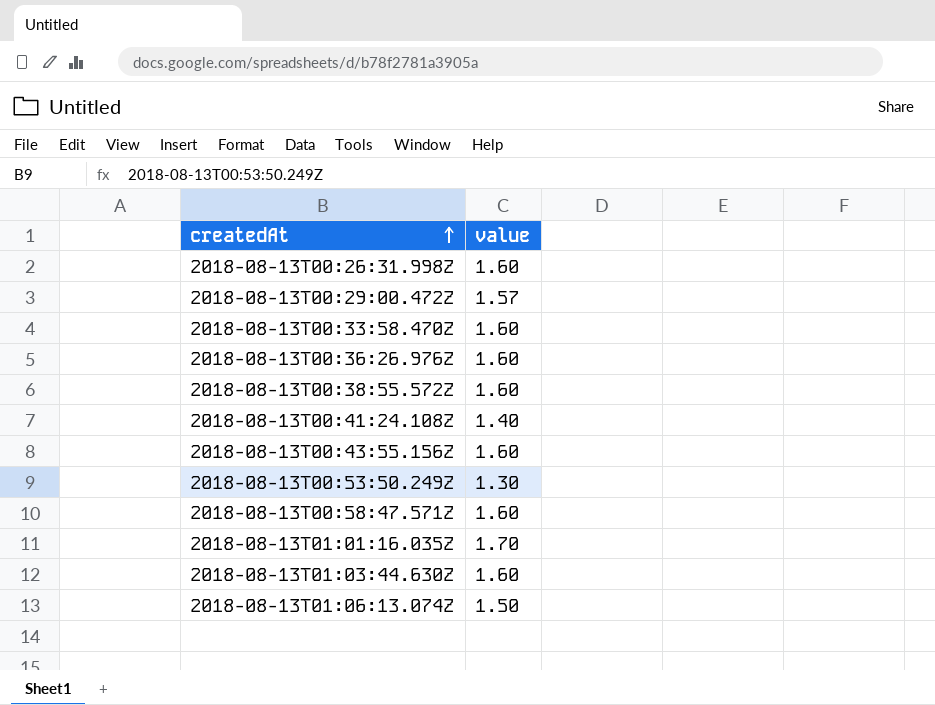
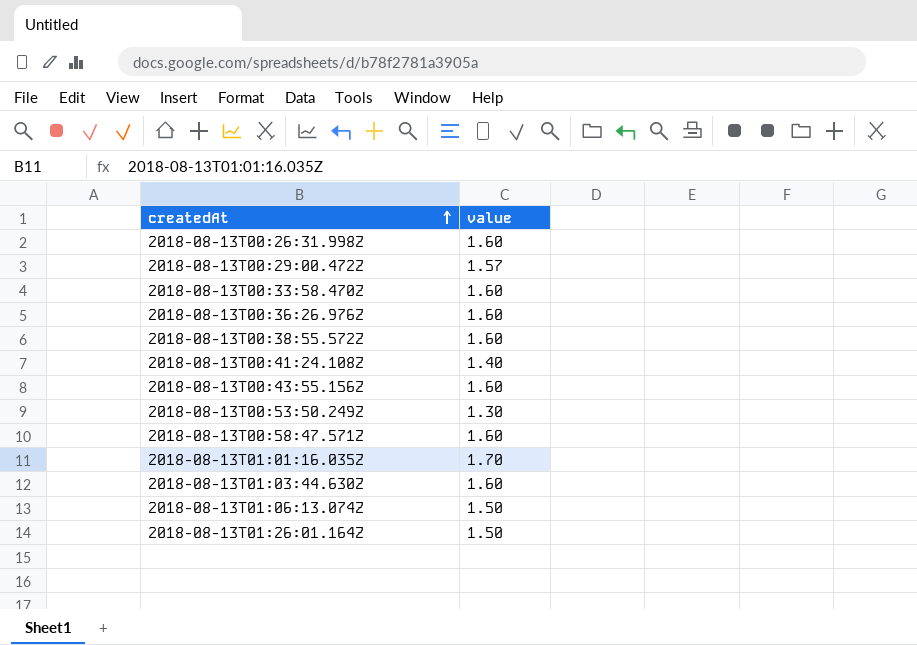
row 2018-08-13T01:26:01.164Z: none -> 1.50

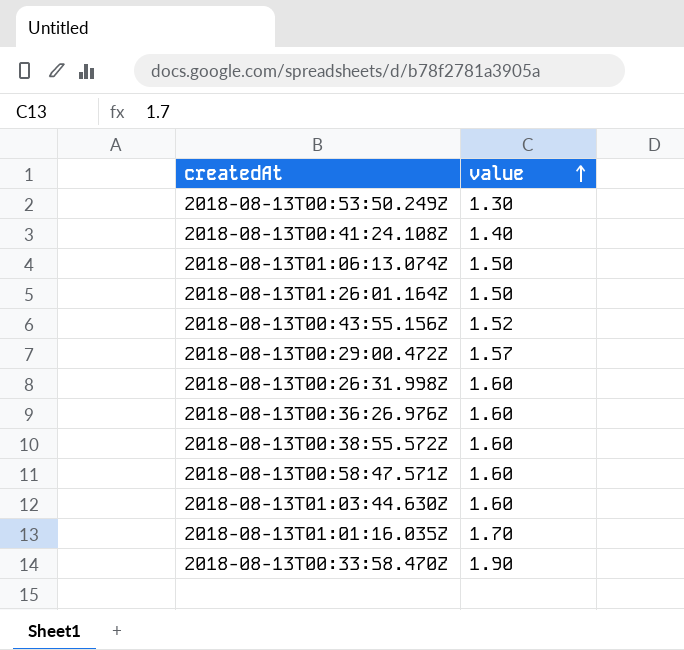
row order: createdAt ascending -> value ascending
2018-08-13T00:43:55.156Z | value: 1.60 -> 1.52
2018-08-13T00:33:58.470Z | value: 1.60 -> 1.90

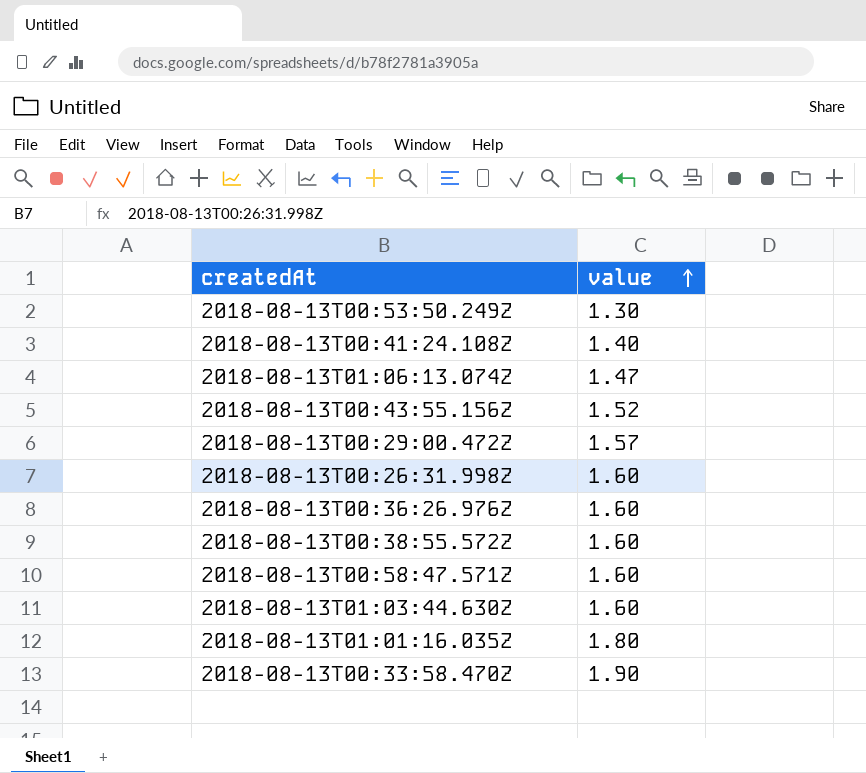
row 2018-08-13T01:26:01.164Z: 1.50 -> none
2018-08-13T01:06:13.074Z | value: 1.50 -> 1.47
2018-08-13T01:01:16.035Z | value: 1.70 -> 1.80

